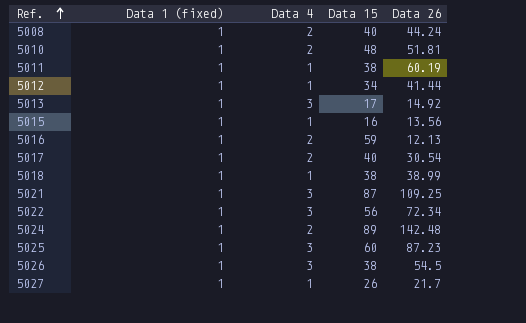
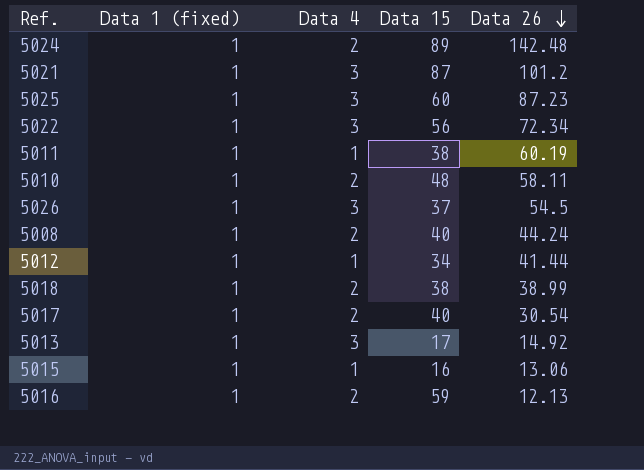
row order: Ref. ascending -> Data 26 descending
row 5027: 1 | 1 | 26 | 21.7 -> none
5021 | Data 26: 109.25 -> 101.2
5010 | Data 26: 51.81 -> 58.11
5026 | Data 15: 38 -> 37
5018 | Data 4: 1 -> 2
5015 | Data 26: 13.56 -> 13.06

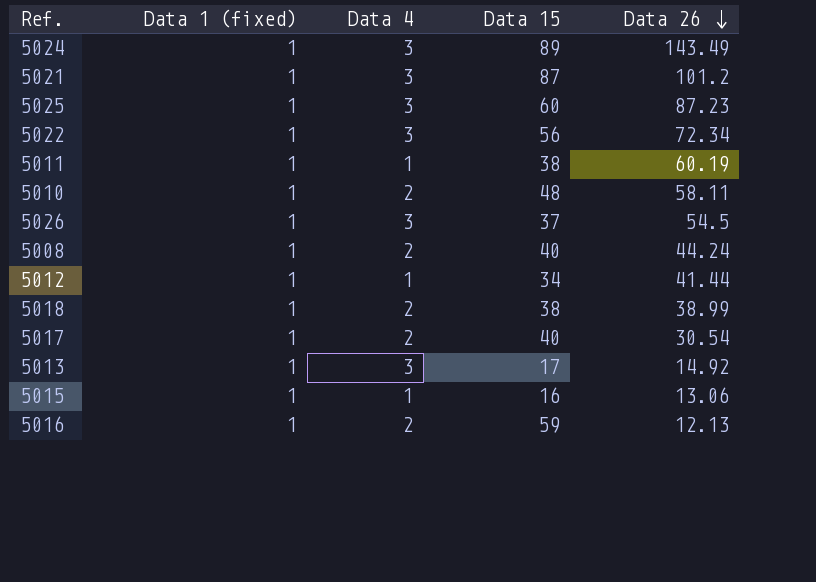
5024 | Data 4: 2 -> 3
5024 | Data 26: 142.48 -> 143.49

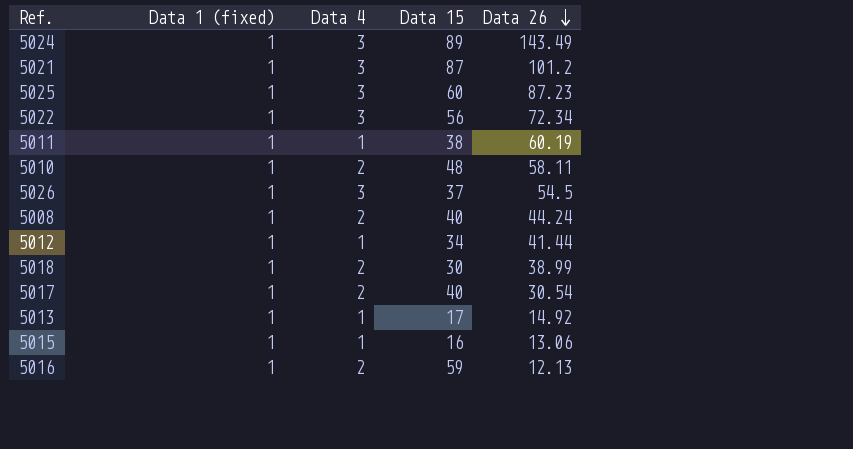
5018 | Data 15: 38 -> 30
5013 | Data 4: 3 -> 1

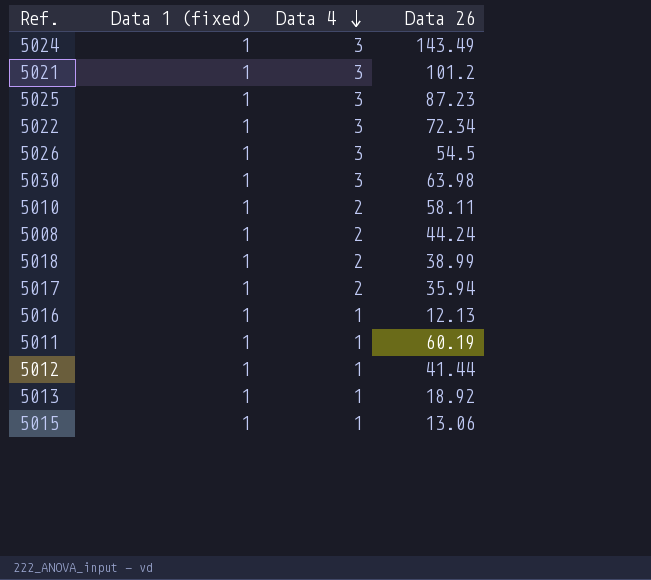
row order: Data 26 descending -> Data 4 descending
column Data 15 | position: 4 -> none
row 5030: none -> 1 | 3 | 63.98
5017 | Data 26: 30.54 -> 35.94
5016 | Data 4: 2 -> 1
5013 | Data 26: 14.92 -> 18.92

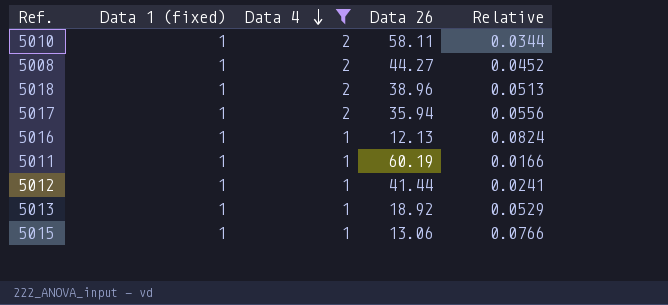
filter: none -> Data 4 != 3
column Relative | formula: none -> [Data 4] / [Data 26]
5008 | Data 26: 44.24 -> 44.27
5018 | Data 26: 38.99 -> 38.96

